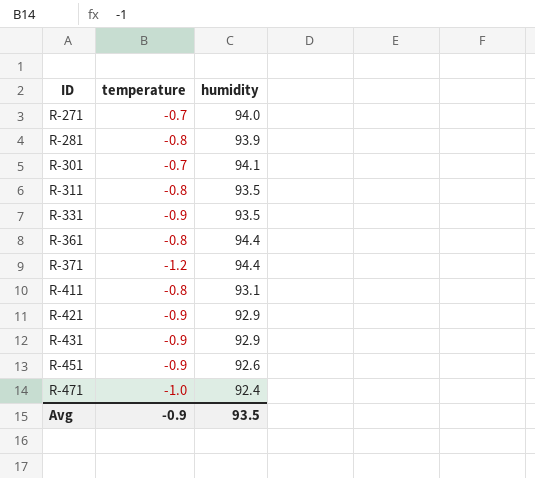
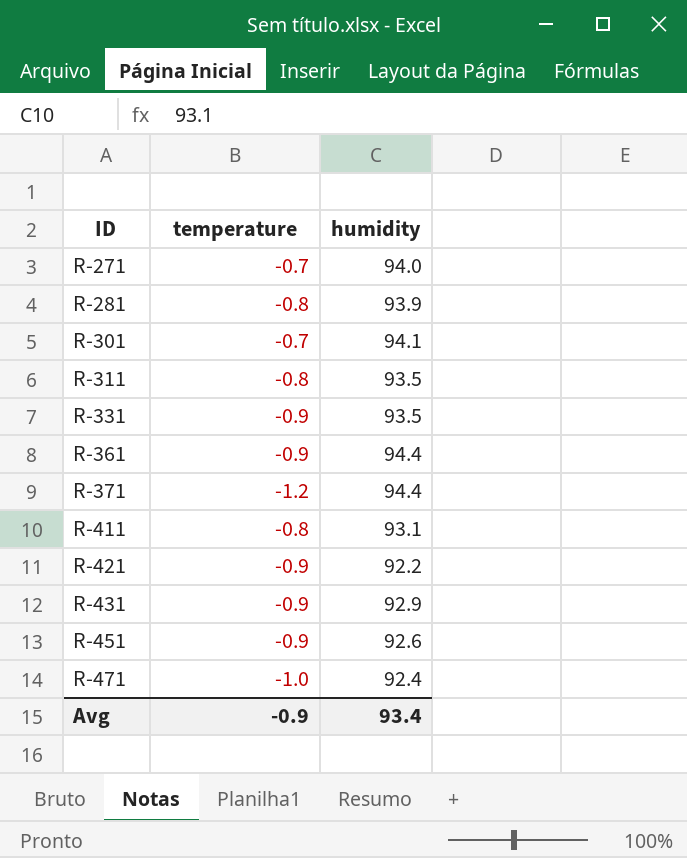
R-361 | temperature: -0.8 -> -0.9
R-421 | humidity: 92.9 -> 92.2
Avg | humidity: 93.5 -> 93.4

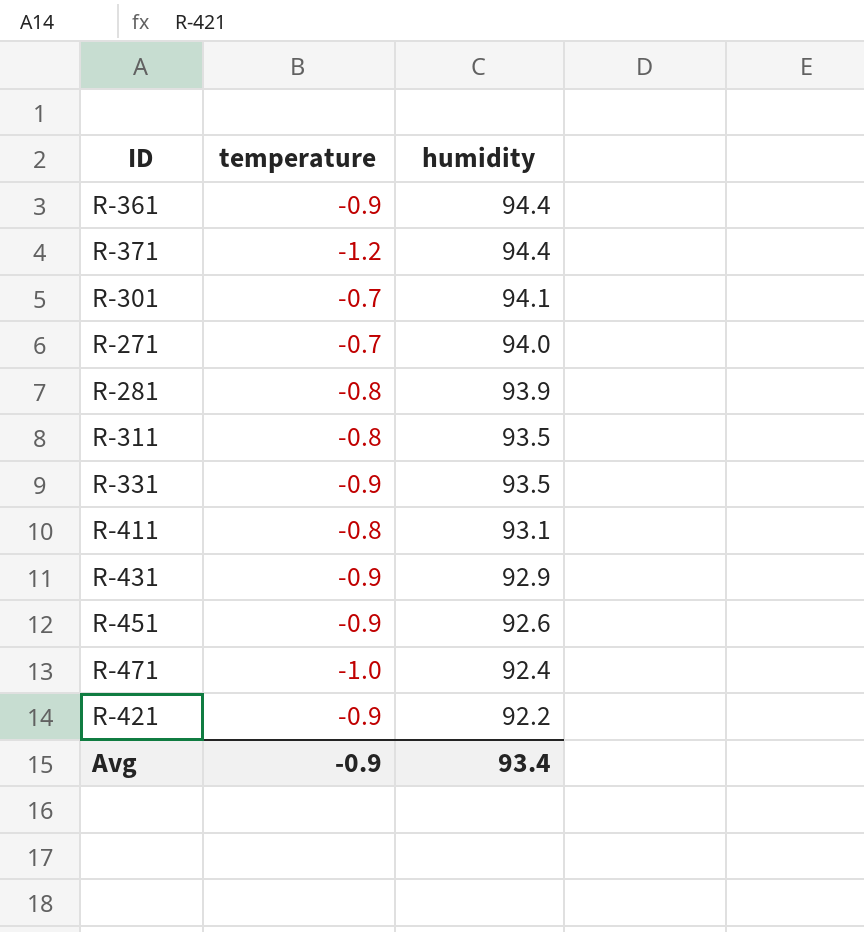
row order: ID ascending -> humidity descending

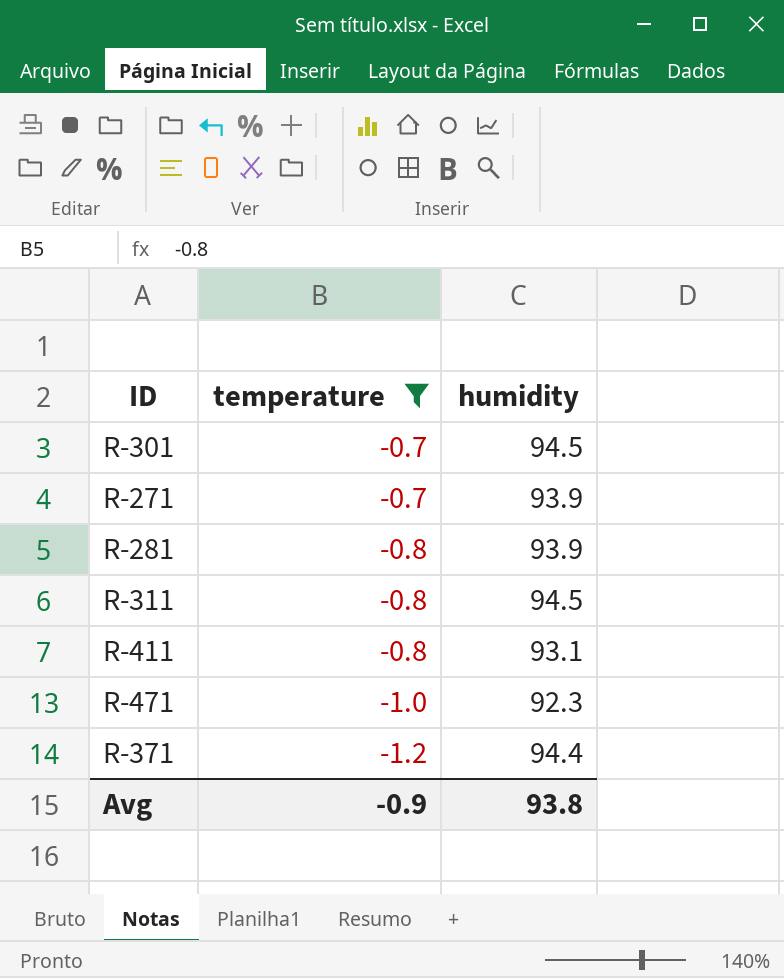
filter: none -> temperature != -0.9
row order: humidity descending -> temperature descending
R-301 | humidity: 94.1 -> 94.5
R-271 | humidity: 94.0 -> 93.9
R-311 | humidity: 93.5 -> 94.5
R-471 | humidity: 92.4 -> 92.3
Avg | humidity: 93.4 -> 93.8

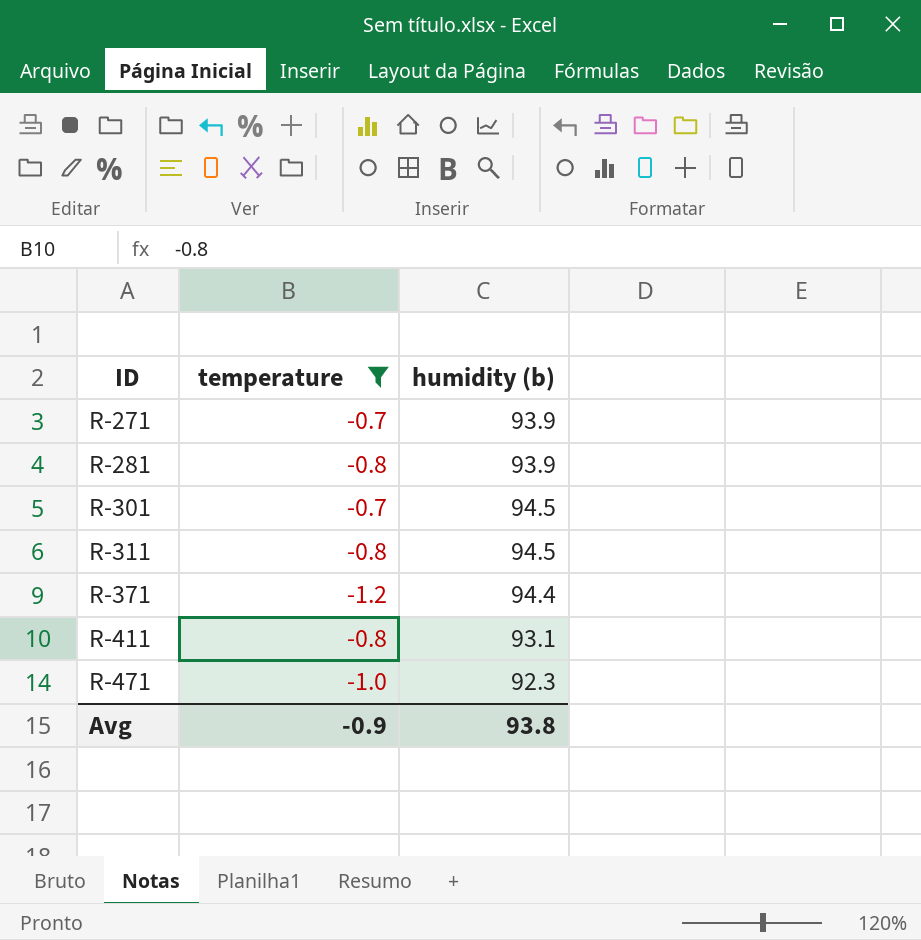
row order: temperature descending -> ID ascending
column name: humidity -> humidity (b)

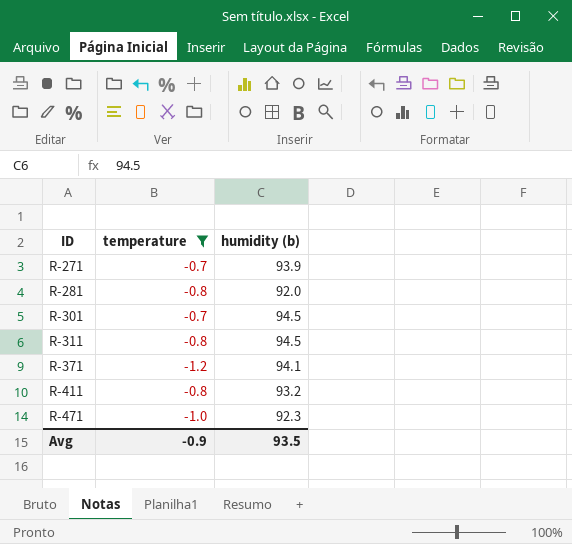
R-281 | humidity (b): 93.9 -> 92.0
R-371 | humidity (b): 94.4 -> 94.1
R-411 | humidity (b): 93.1 -> 93.2
Avg | humidity (b): 93.8 -> 93.5

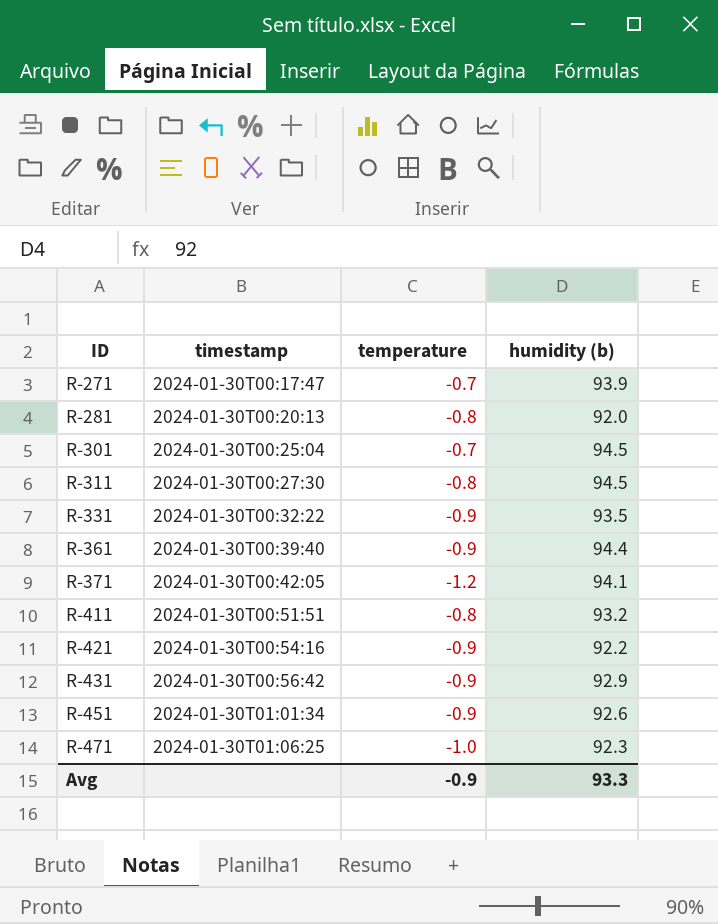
filter: temperature != -0.9 -> none
column timestamp | position: none -> 2
Avg | humidity (b): 93.5 -> 93.3

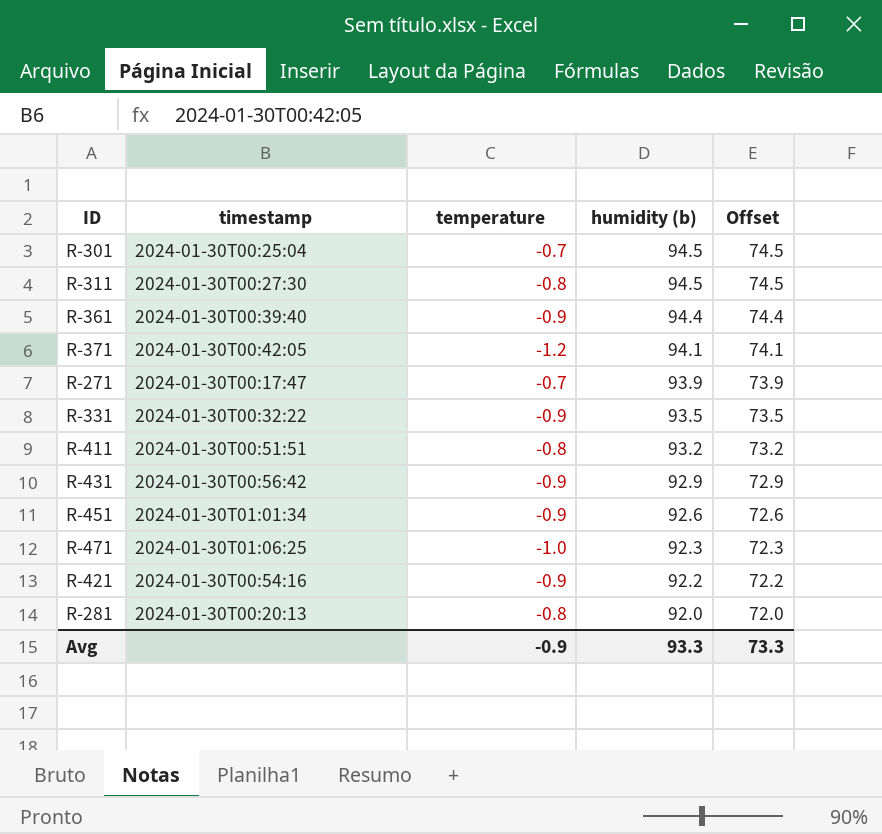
row order: ID ascending -> humidity (b) descending
column Offset | formula: none -> [humidity (b)] - 20

